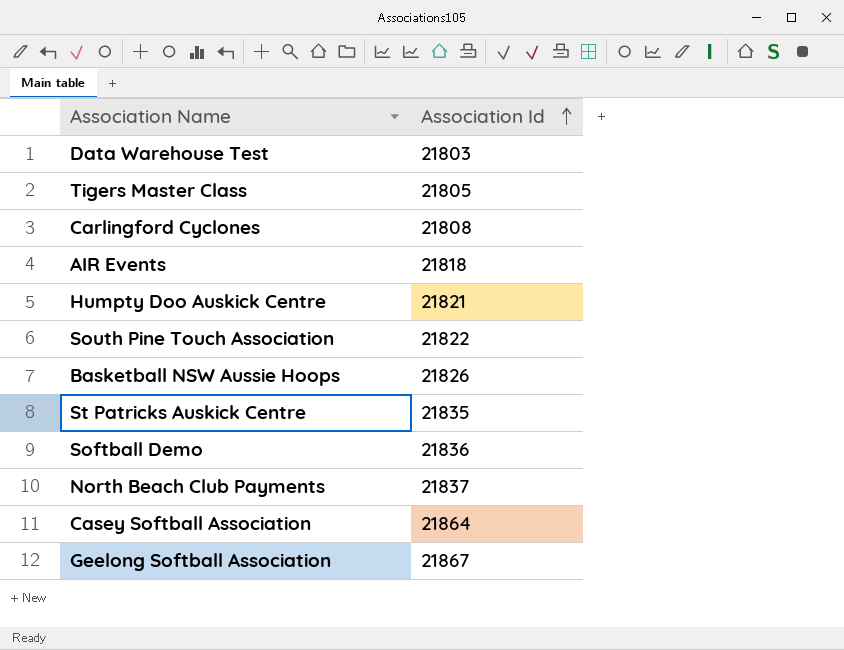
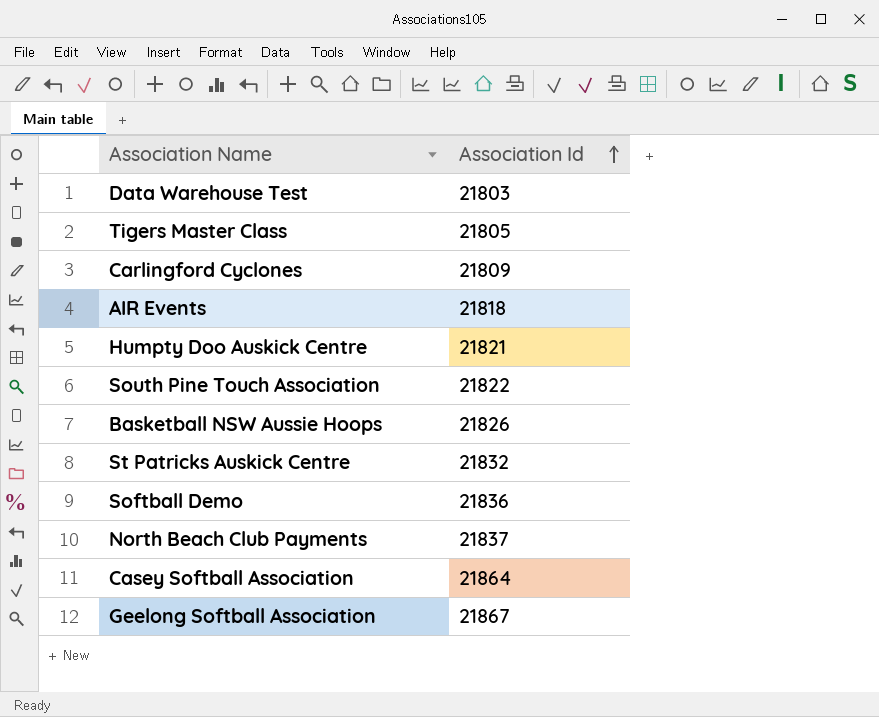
Carlingford Cyclones | Association Id: 21808 -> 21809
St Patricks Auskick Centre | Association Id: 21835 -> 21832

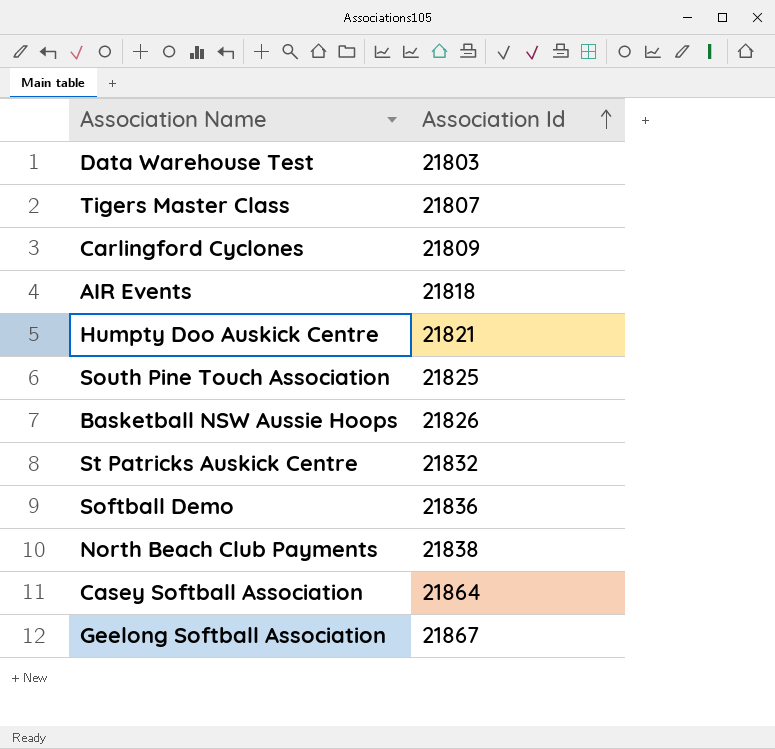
Tigers Master Class | Association Id: 21805 -> 21807
South Pine Touch Association | Association Id: 21822 -> 21825
North Beach Club Payments | Association Id: 21837 -> 21838

